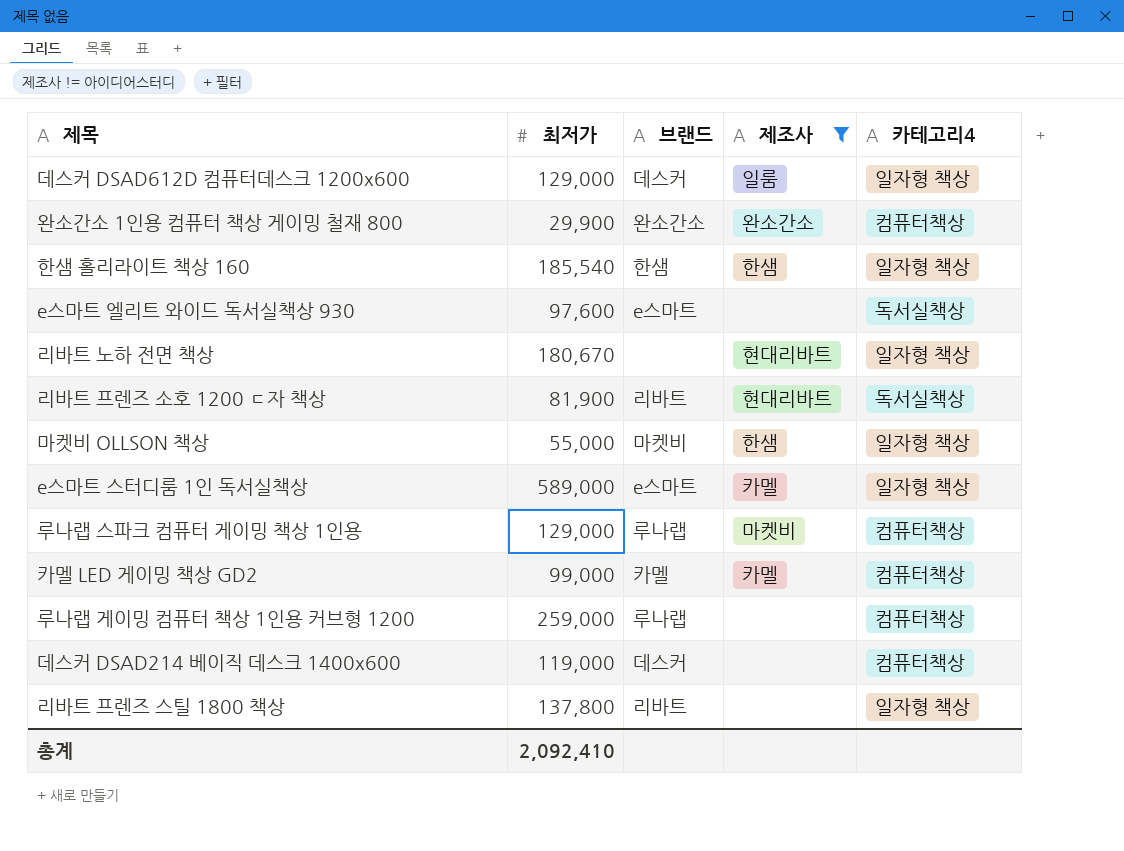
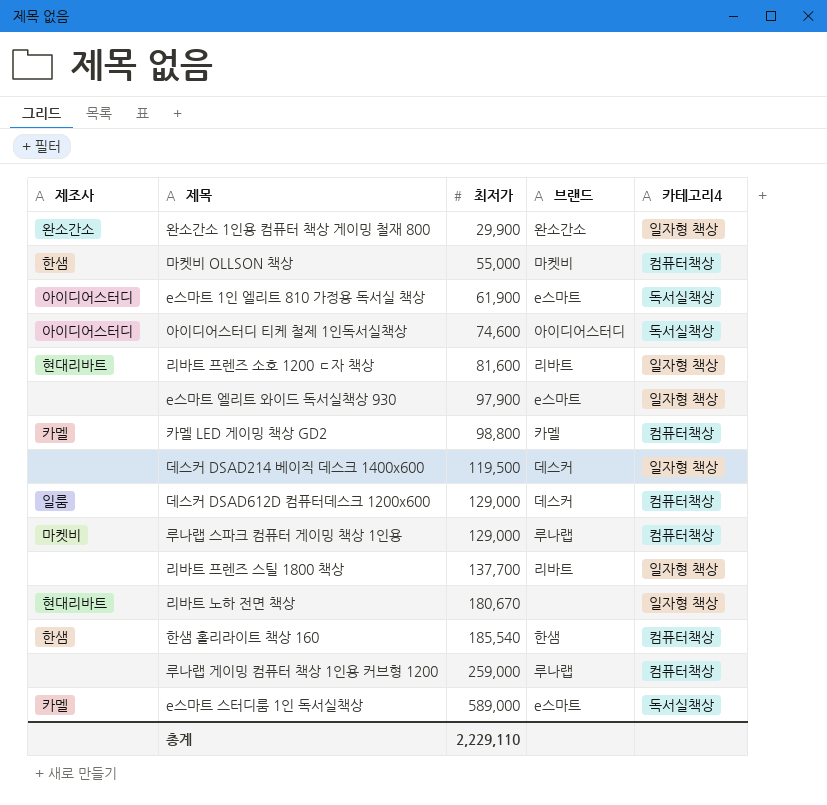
filter: 제조사 != 아이디어스터디 -> none
row order: none -> 최저가 ascending
column 제조사 | position: 4 -> 1
완소간소 1인용 컴퓨터 책상 게이밍 철재 800 | 카테고리4: 컴퓨터책상 -> 일자형 책상
마켓비 OLLSON 책상 | 카테고리4: 일자형 책상 -> 컴퓨터책상
리바트 프렌즈 소호 1200 ㄷ자 책상 | 최저가: 81,900 -> 81,600
리바트 프렌즈 소호 1200 ㄷ자 책상 | 카테고리4: 독서실책상 -> 일자형 책상
e스마트 엘리트 와이드 독서실책상 930 | 최저가: 97,600 -> 97,900
e스마트 엘리트 와이드 독서실책상 930 | 카테고리4: 독서실책상 -> 일자형 책상
카멜 LED 게이밍 책상 GD2 | 최저가: 99,000 -> 98,800
데스커 DSAD214 베이직 데스크 1400x600 | 최저가: 119,000 -> 119,500
데스커 DSAD214 베이직 데스크 1400x600 | 카테고리4: 컴퓨터책상 -> 일자형 책상
데스커 DSAD612D 컴퓨터데스크 1200x600 | 카테고리4: 일자형 책상 -> 컴퓨터책상
리바트 프렌즈 스틸 1800 책상 | 최저가: 137,800 -> 137,700
한샘 홀리라이트 책상 160 | 카테고리4: 일자형 책상 -> 컴퓨터책상
e스마트 스터디룸 1인 독서실책상 | 카테고리4: 일자형 책상 -> 독서실책상
총계 | 최저가: 2,092,410 -> 2,229,110

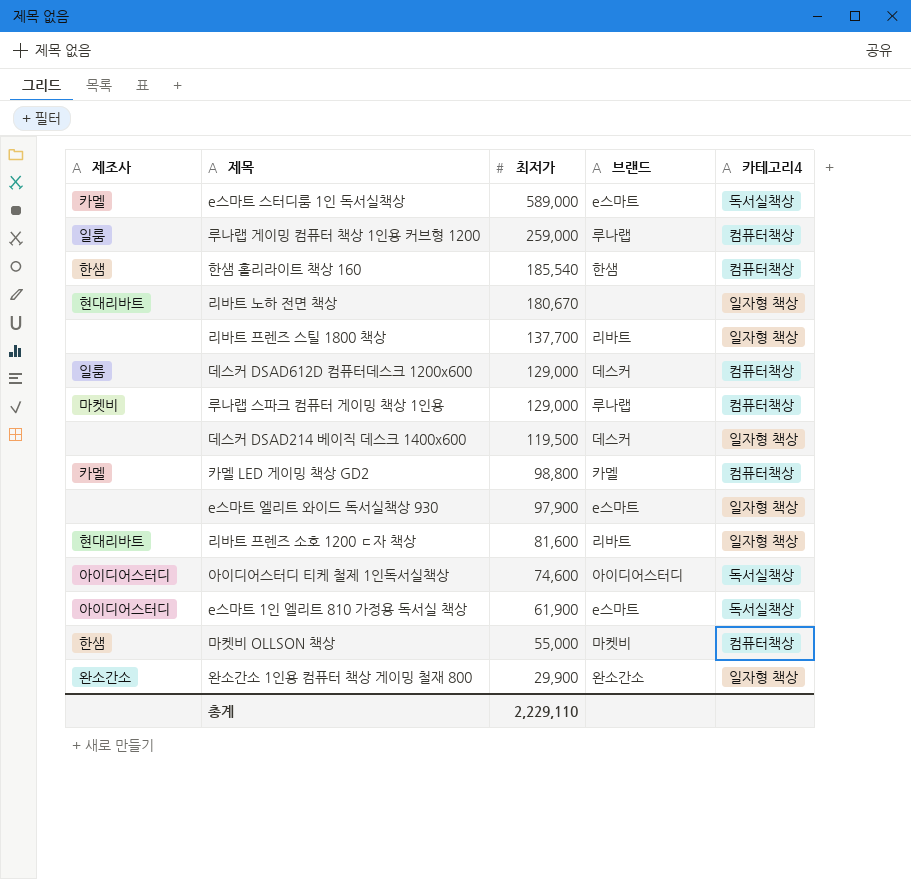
row order: 최저가 ascending -> 최저가 descending
루나랩 게이밍 컴퓨터 책상 1인용 커브형 1200 | 제조사: none -> 일룸

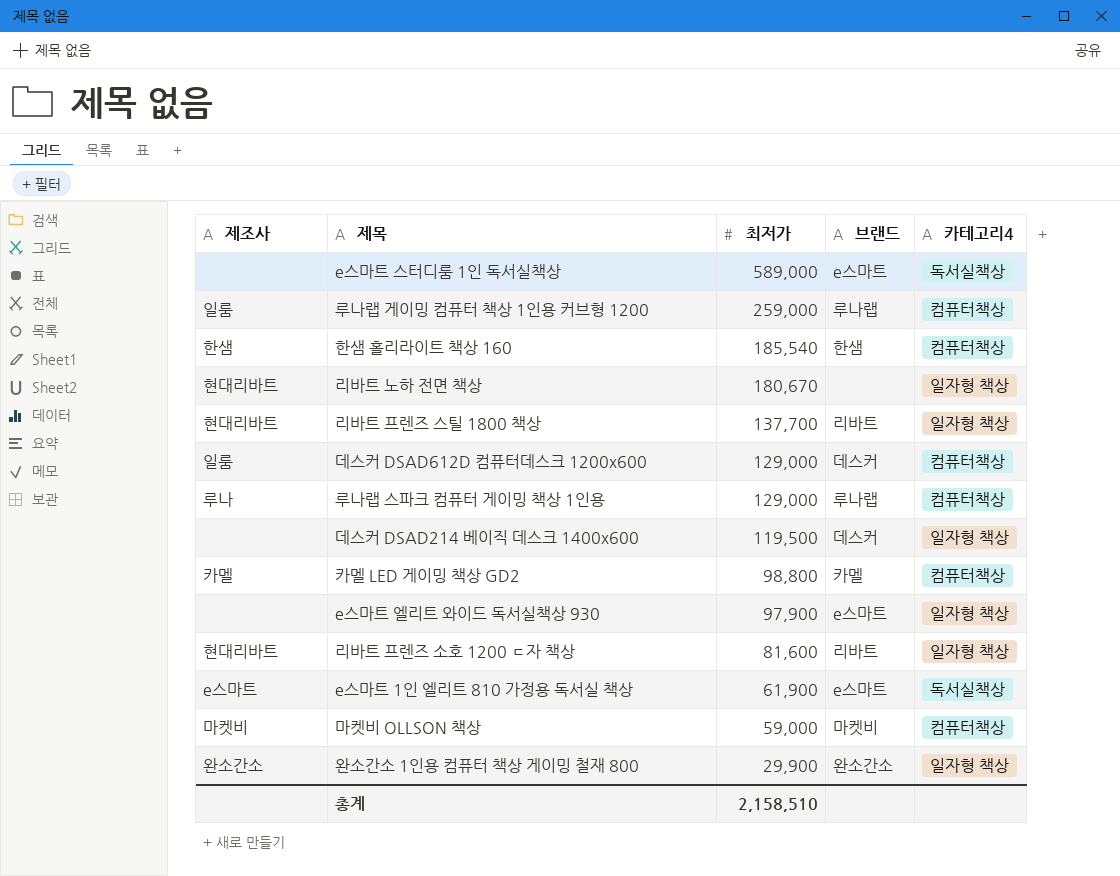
row 아이디어스터디 티케 철제 1인독서실책상: 아이디어스터디 | 74,600 | 아이디어스터디 | 독서실책상 -> none
e스마트 스터디룸 1인 독서실책상 | 제조사: 카멜 -> none
리바트 프렌즈 스틸 1800 책상 | 제조사: none -> 현대리바트
루나랩 스파크 컴퓨터 게이밍 책상 1인용 | 제조사: 마켓비 -> 루나
e스마트 1인 엘리트 810 가정용 독서실 책상 | 제조사: 아이디어스터디 -> e스마트
마켓비 OLLSON 책상 | 제조사: 한샘 -> 마켓비
마켓비 OLLSON 책상 | 최저가: 55,000 -> 59,000
총계 | 최저가: 2,229,110 -> 2,158,510

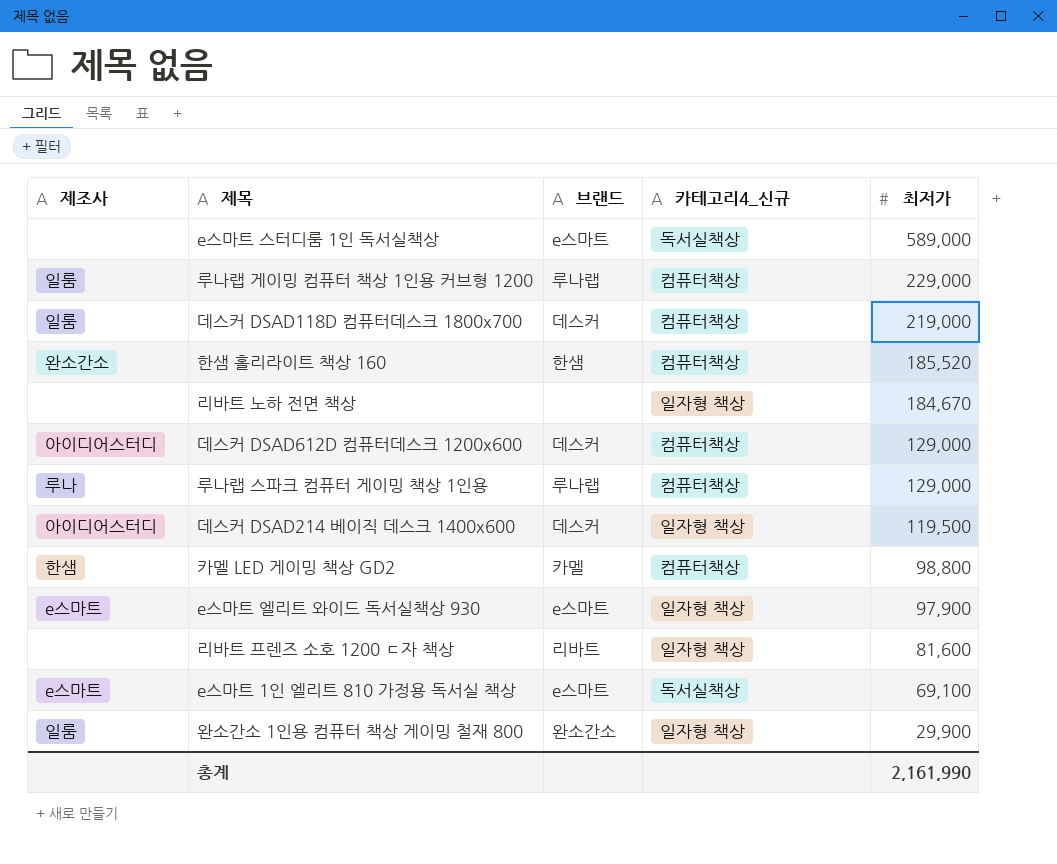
column name: 카테고리4 -> 카테고리4_신규
column 최저가 | position: 3 -> 5
row 리바트 프렌즈 스틸 1800 책상: 현대리바트 | 137,700 | 리바트 | 일자형 책상 -> none
row 마켓비 OLLSON 책상: 마켓비 | 59,000 | 마켓비 | 컴퓨터책상 -> none
루나랩 게이밍 컴퓨터 책상 1인용 커브형 1200 | 최저가: 259,000 -> 229,000
row 데스커 DSAD118D 컴퓨터데스크 1800x700: none -> 일룸 | 데스커 | 컴퓨터책상 | 219,000
한샘 홀리라이트 책상 160 | 제조사: 한샘 -> 완소간소
한샘 홀리라이트 책상 160 | 최저가: 185,540 -> 185,520
리바트 노하 전면 책상 | 제조사: 현대리바트 -> none
리바트 노하 전면 책상 | 최저가: 180,670 -> 184,670
데스커 DSAD612D 컴퓨터데스크 1200x600 | 제조사: 일룸 -> 아이디어스터디
데스커 DSAD214 베이직 데스크 1400x600 | 제조사: none -> 아이디어스터디
카멜 LED 게이밍 책상 GD2 | 제조사: 카멜 -> 한샘
e스마트 엘리트 와이드 독서실책상 930 | 제조사: none -> e스마트
리바트 프렌즈 소호 1200 ㄷ자 책상 | 제조사: 현대리바트 -> none
e스마트 1인 엘리트 810 가정용 독서실 책상 | 최저가: 61,900 -> 69,100
완소간소 1인용 컴퓨터 책상 게이밍 철재 800 | 제조사: 완소간소 -> 일룸
총계 | 최저가: 2,158,510 -> 2,161,990

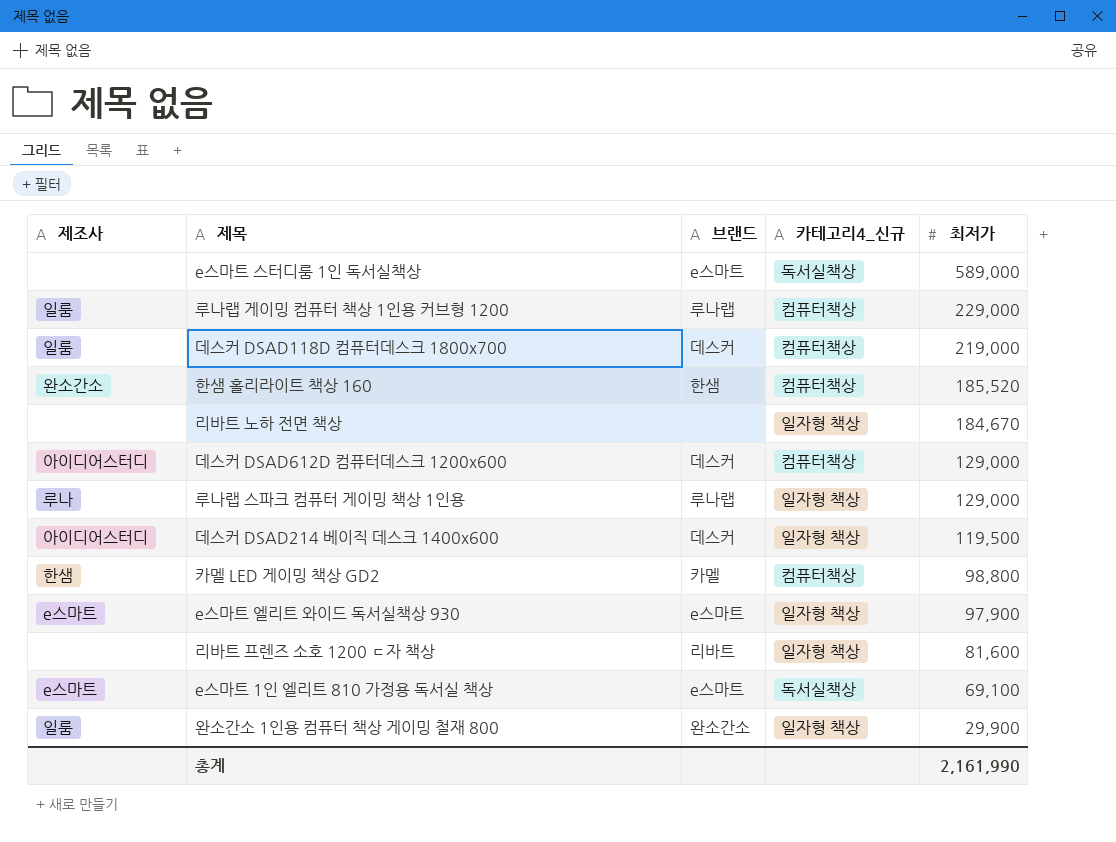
루나랩 스파크 컴퓨터 게이밍 책상 1인용 | 카테고리4_신규: 컴퓨터책상 -> 일자형 책상

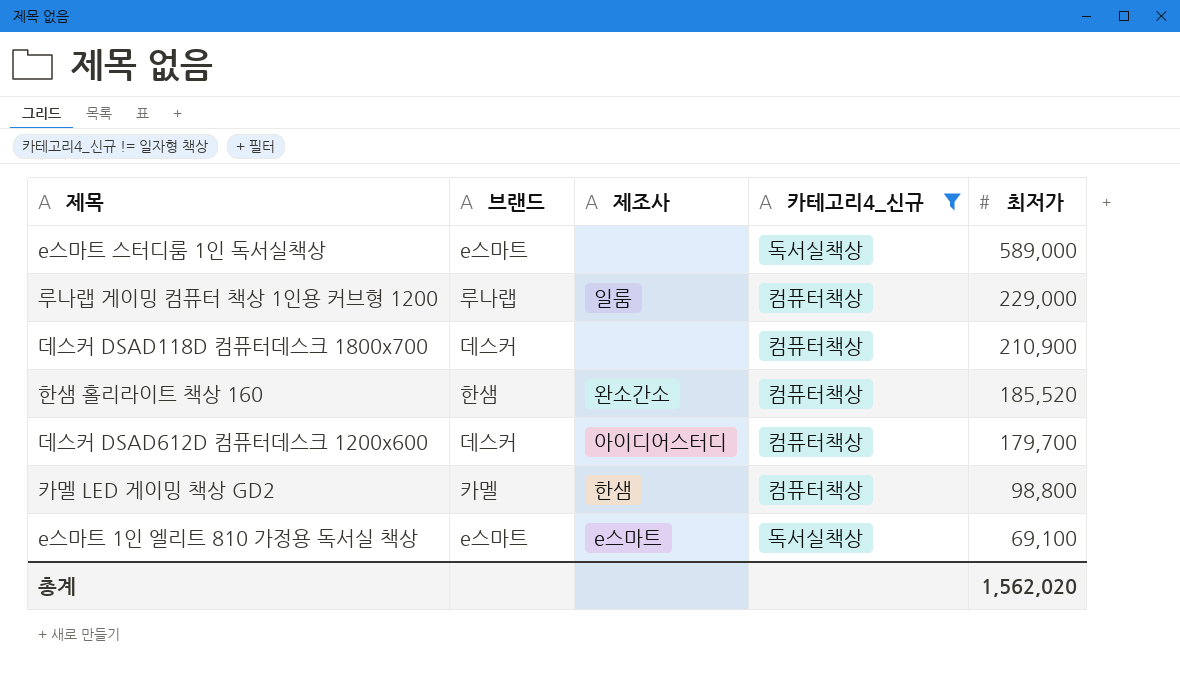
filter: none -> 카테고리4_신규 != 일자형 책상
column 제조사 | position: 1 -> 3
데스커 DSAD118D 컴퓨터데스크 1800x700 | 제조사: 일룸 -> none
데스커 DSAD118D 컴퓨터데스크 1800x700 | 최저가: 219,000 -> 210,900
데스커 DSAD612D 컴퓨터데스크 1200x600 | 최저가: 129,000 -> 179,700
총계 | 최저가: 2,161,990 -> 1,562,020

